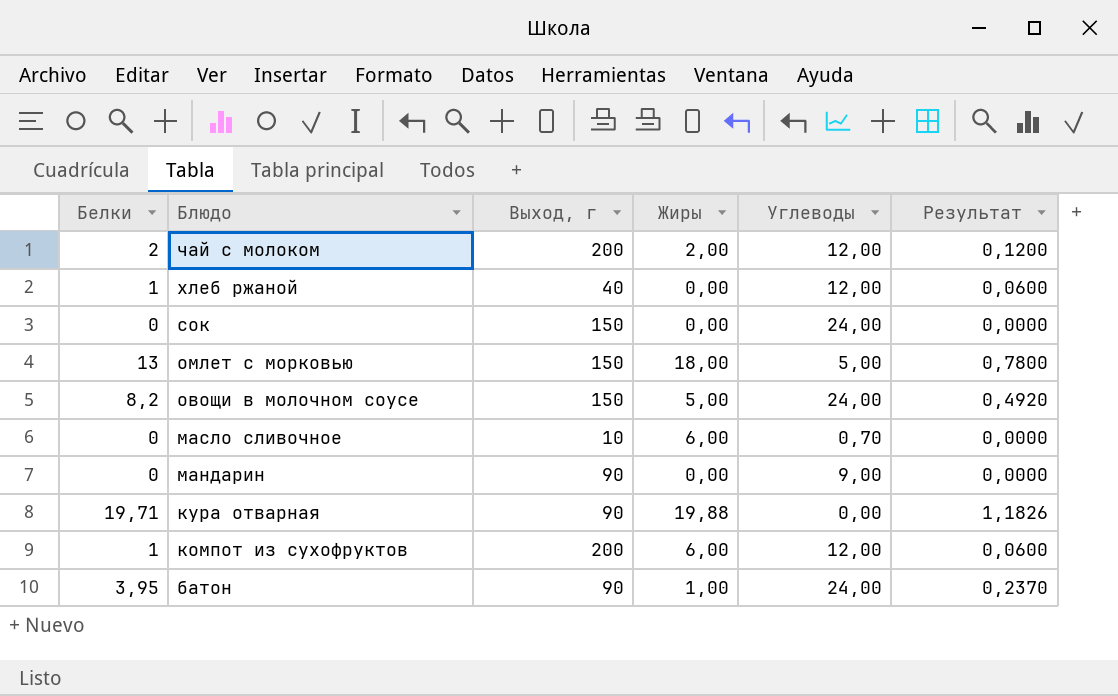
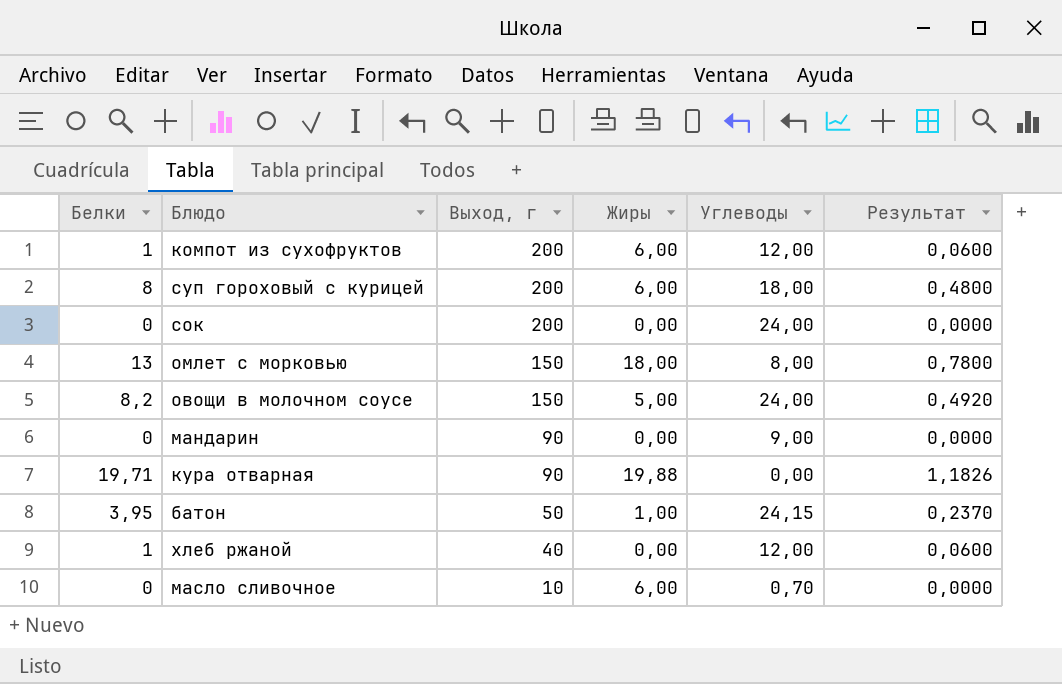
row order: Блюдо descending -> Выход, г descending
row чай с молоком: 2 | 200 | 2,00 | 12,00 | 0,1200 -> none
row суп гороховый с курицей: none -> 8 | 200 | 6,00 | 18,00 | 0,4800
сок | Выход, г: 150 -> 200
омлет с морковью | Углеводы: 5,00 -> 8,00
батон | Выход, г: 90 -> 50
батон | Углеводы: 24,00 -> 24,15

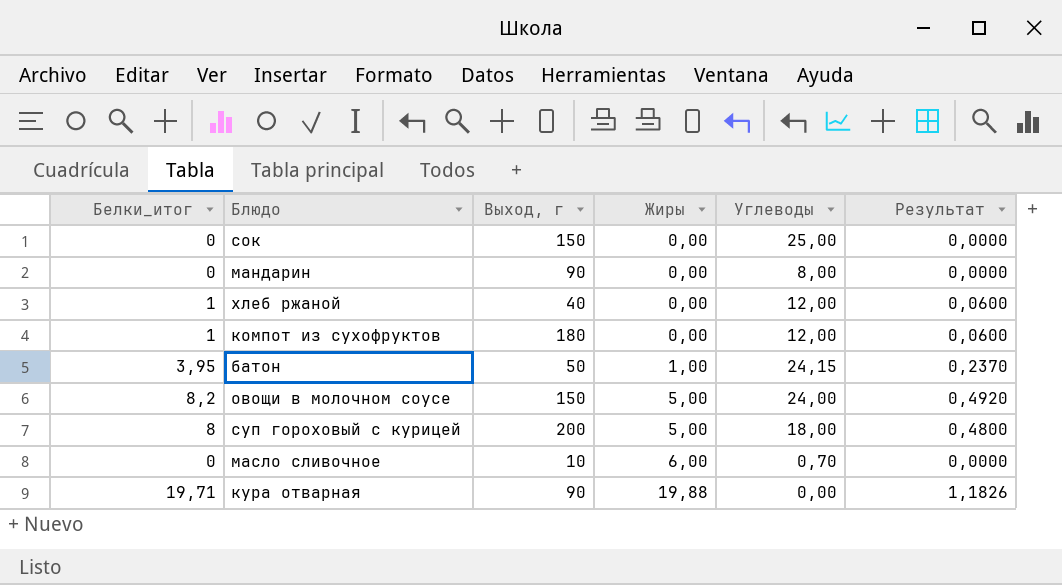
row order: Выход, г descending -> Жиры ascending
column name: Белки -> Белки_итог
row омлет с морковью: 13 | 150 | 18,00 | 8,00 | 0,7800 -> none
сок | Выход, г: 200 -> 150
сок | Углеводы: 24,00 -> 25,00
мандарин | Углеводы: 9,00 -> 8,00
компот из сухофруктов | Выход, г: 200 -> 180
компот из сухофруктов | Жиры: 6,00 -> 0,00
суп гороховый с курицей | Жиры: 6,00 -> 5,00

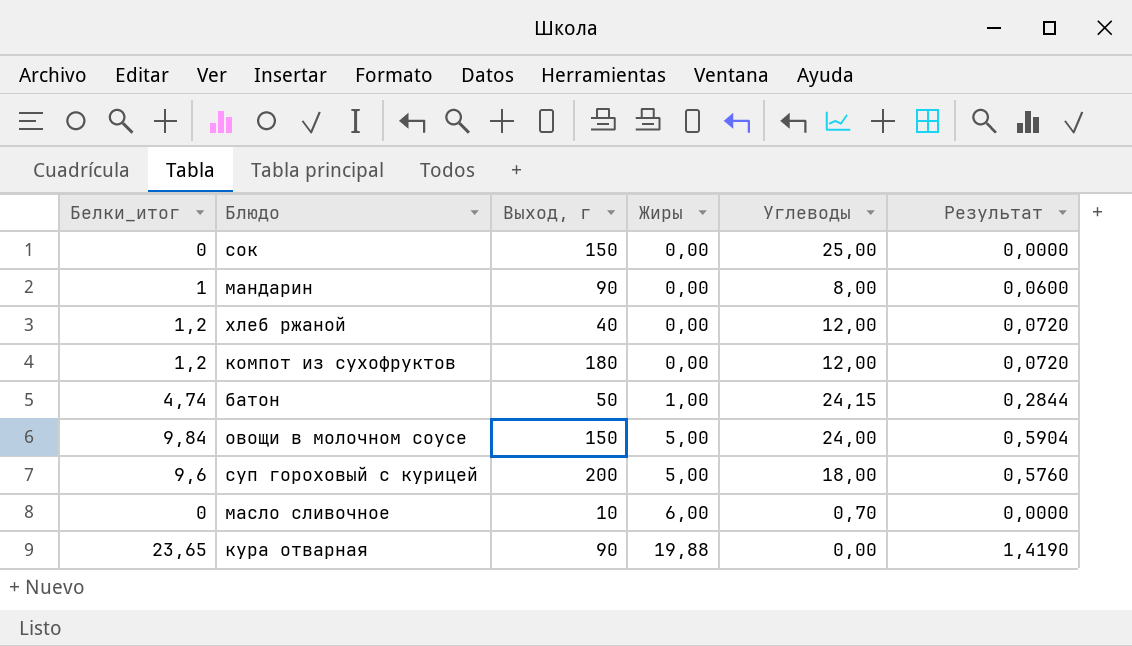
мандарин | Белки_итог: 0 -> 1
мандарин | Результат: 0,0000 -> 0,0600
хлеб ржаной | Белки_итог: 1 -> 1,2
хлеб ржаной | Результат: 0,0600 -> 0,0720
компот из сухофруктов | Белки_итог: 1 -> 1,2
компот из сухофруктов | Результат: 0,0600 -> 0,0720
батон | Белки_итог: 3,95 -> 4,74
батон | Результат: 0,2370 -> 0,2844
овощи в молочном соусе | Белки_итог: 8,2 -> 9,84
овощи в молочном соусе | Результат: 0,4920 -> 0,5904
суп гороховый с курицей | Белки_итог: 8 -> 9,6
суп гороховый с курицей | Результат: 0,4800 -> 0,5760
кура отварная | Белки_итог: 19,71 -> 23,65
кура отварная | Результат: 1,1826 -> 1,4190

